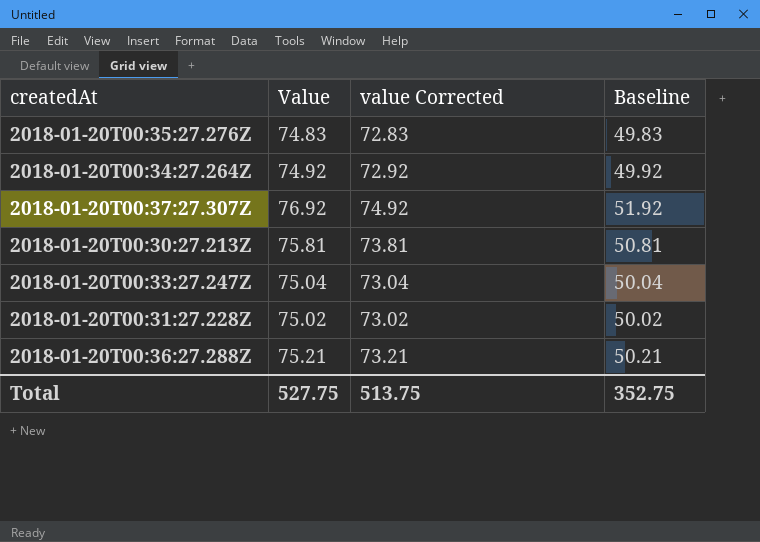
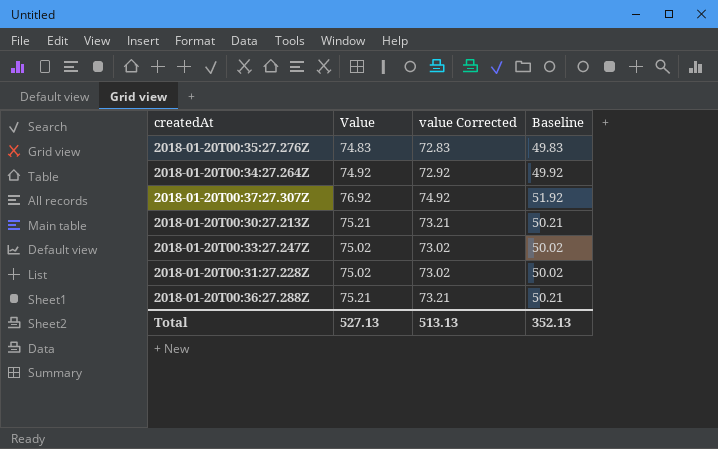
2018-01-20T00:30:27.213Z | Value: 75.81 -> 75.21
2018-01-20T00:30:27.213Z | value Corrected: 73.81 -> 73.21
2018-01-20T00:30:27.213Z | Baseline: 50.81 -> 50.21
2018-01-20T00:33:27.247Z | Value: 75.04 -> 75.02
2018-01-20T00:33:27.247Z | value Corrected: 73.04 -> 73.02
2018-01-20T00:33:27.247Z | Baseline: 50.04 -> 50.02
Total | Value: 527.75 -> 527.13
Total | value Corrected: 513.75 -> 513.13
Total | Baseline: 352.75 -> 352.13

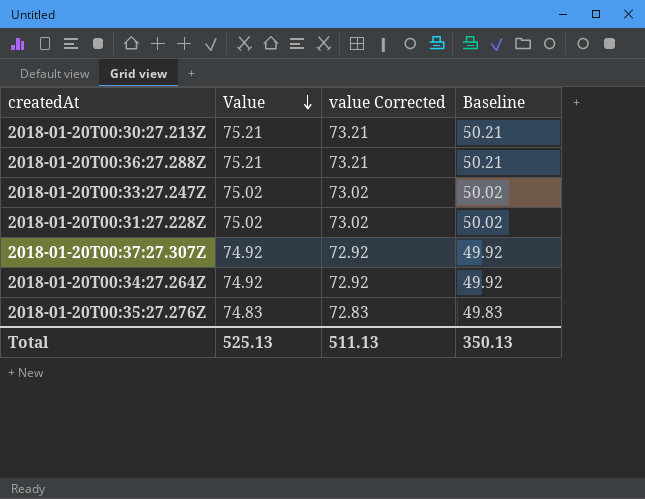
row order: none -> Value descending
2018-01-20T00:37:27.307Z | Value: 76.92 -> 74.92
2018-01-20T00:37:27.307Z | value Corrected: 74.92 -> 72.92
2018-01-20T00:37:27.307Z | Baseline: 51.92 -> 49.92
Total | Value: 527.13 -> 525.13
Total | value Corrected: 513.13 -> 511.13
Total | Baseline: 352.13 -> 350.13

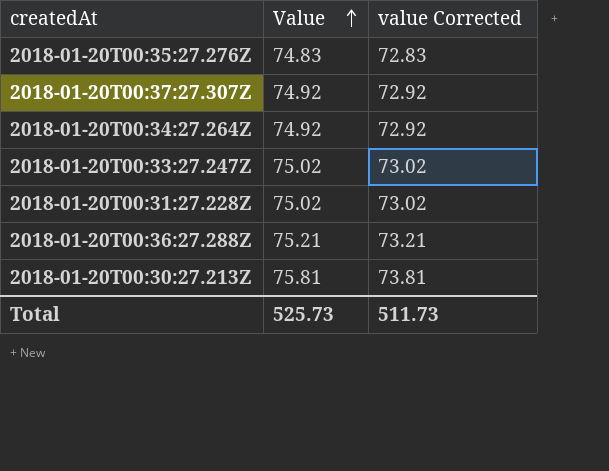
row order: Value descending -> Value ascending
column Baseline | formula: [Value] - 25 -> none
2018-01-20T00:30:27.213Z | Value: 75.21 -> 75.81
2018-01-20T00:30:27.213Z | value Corrected: 73.21 -> 73.81
Total | Value: 525.13 -> 525.73
Total | value Corrected: 511.13 -> 511.73

